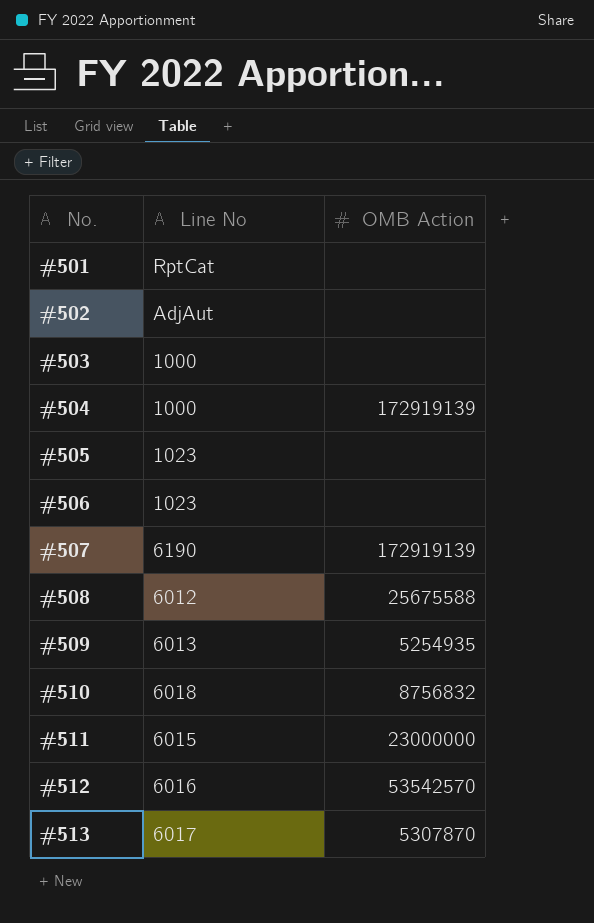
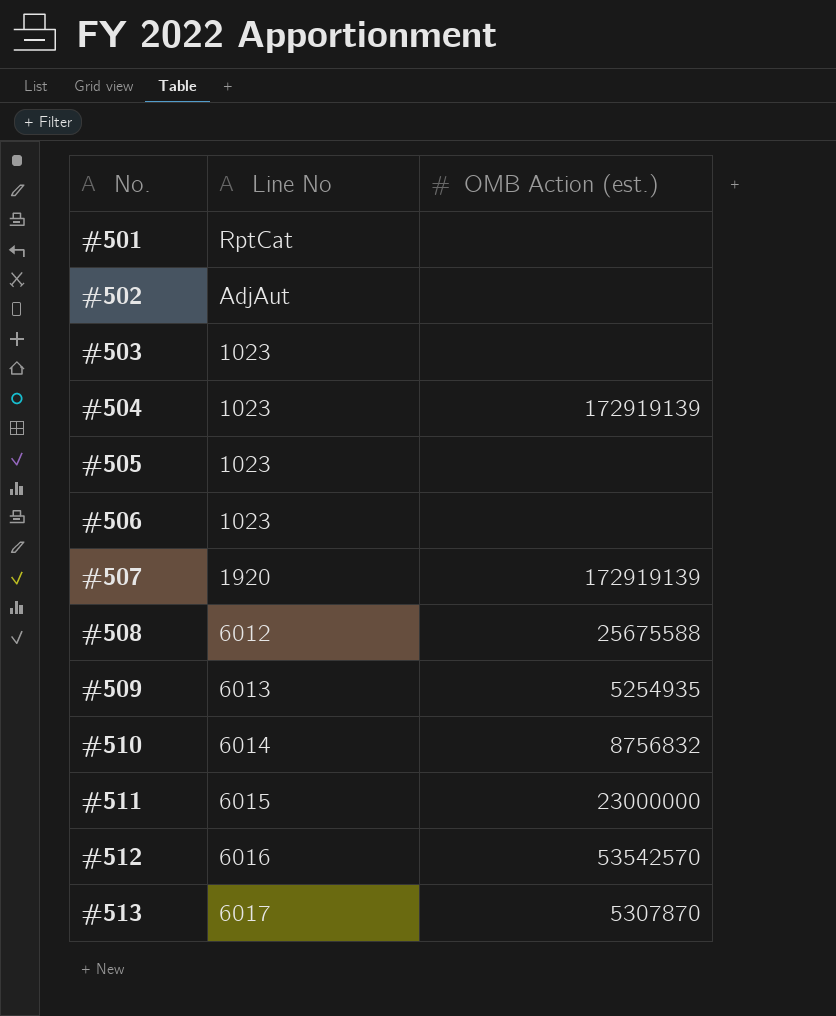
column name: OMB Action -> OMB Action (est.)
#503 | Line No: 1000 -> 1023
#504 | Line No: 1000 -> 1023
#507 | Line No: 6190 -> 1920
#510 | Line No: 6018 -> 6014

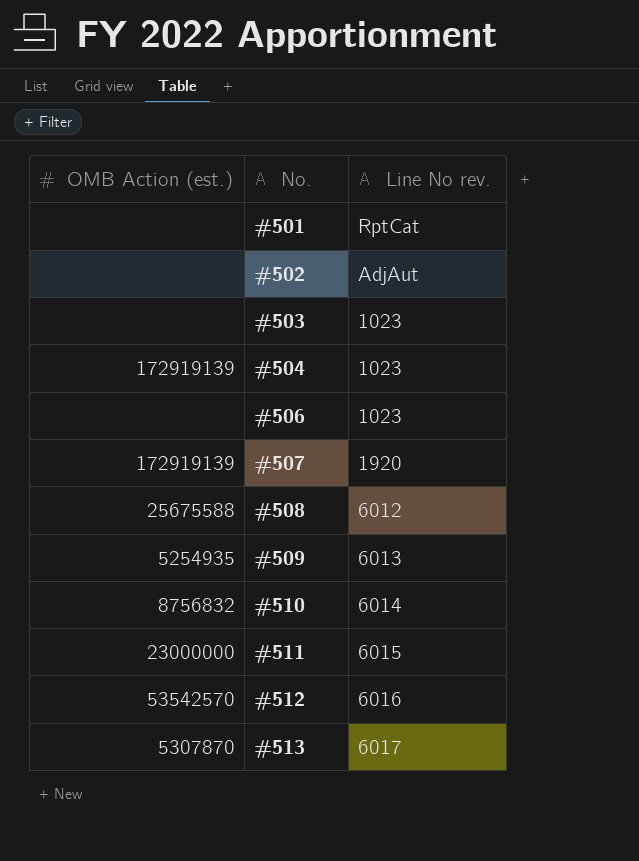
column OMB Action (est.) | position: 3 -> 1
column name: Line No -> Line No rev.
row #505: 1023 | none -> none

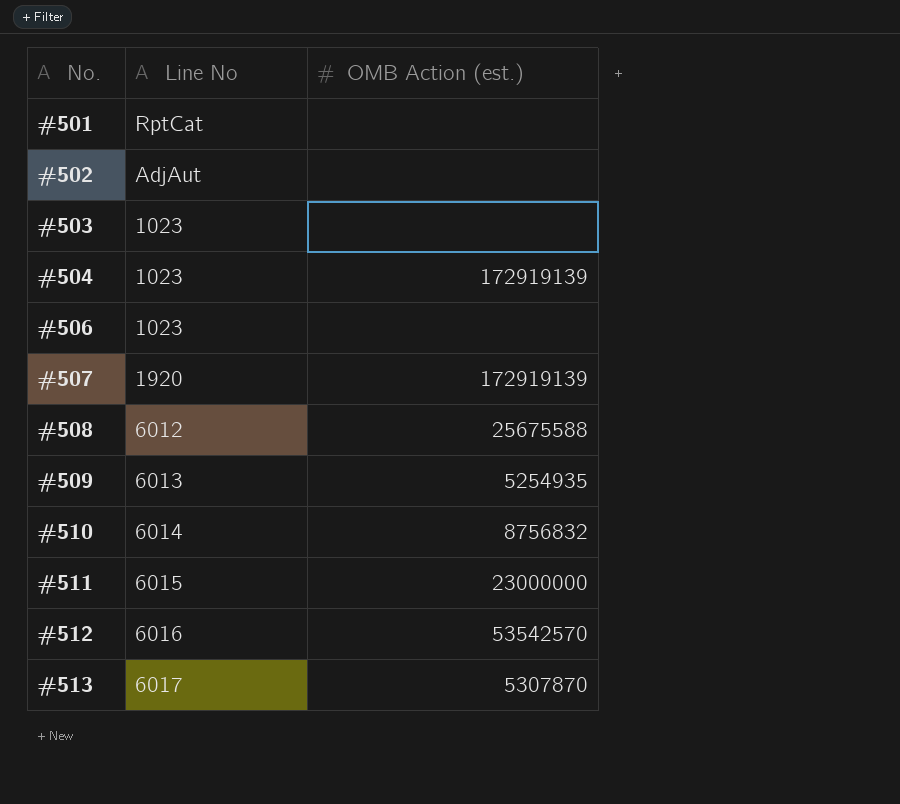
column name: Line No rev. -> Line No
column OMB Action (est.) | position: 1 -> 3

